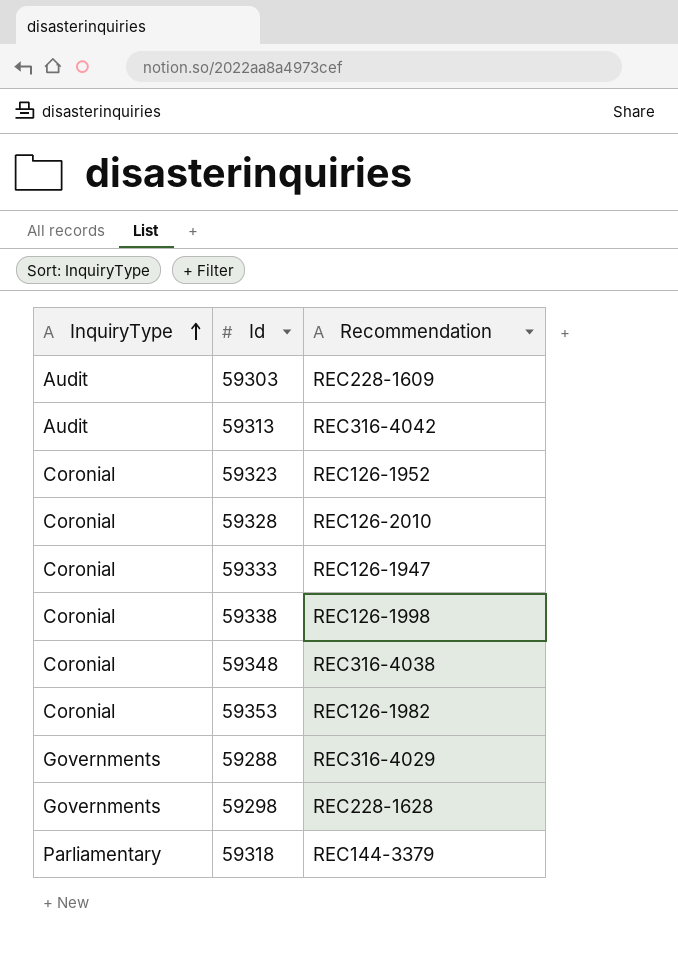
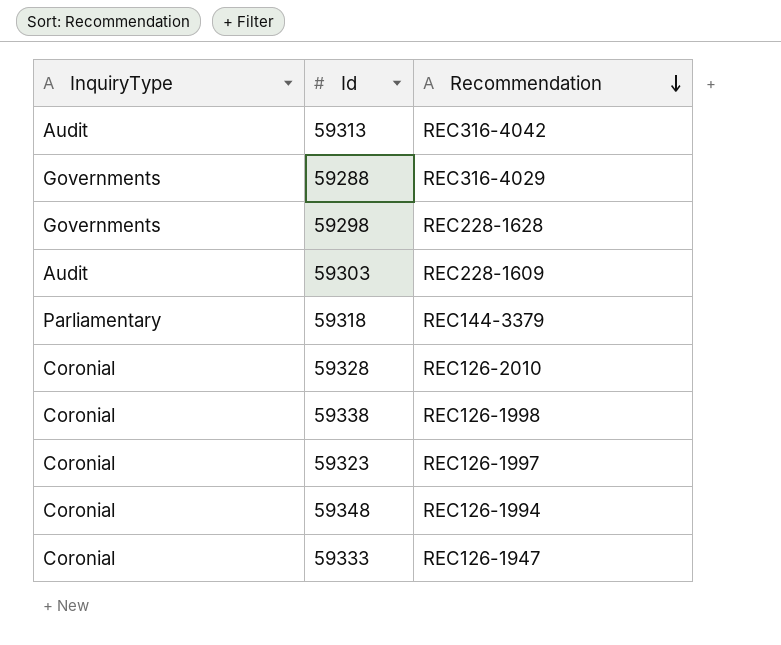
row order: InquiryType ascending -> Recommendation descending
row 59353: Coronial | REC126-1982 -> none
59323 | Recommendation: REC126-1952 -> REC126-1997
59348 | Recommendation: REC316-4038 -> REC126-1994

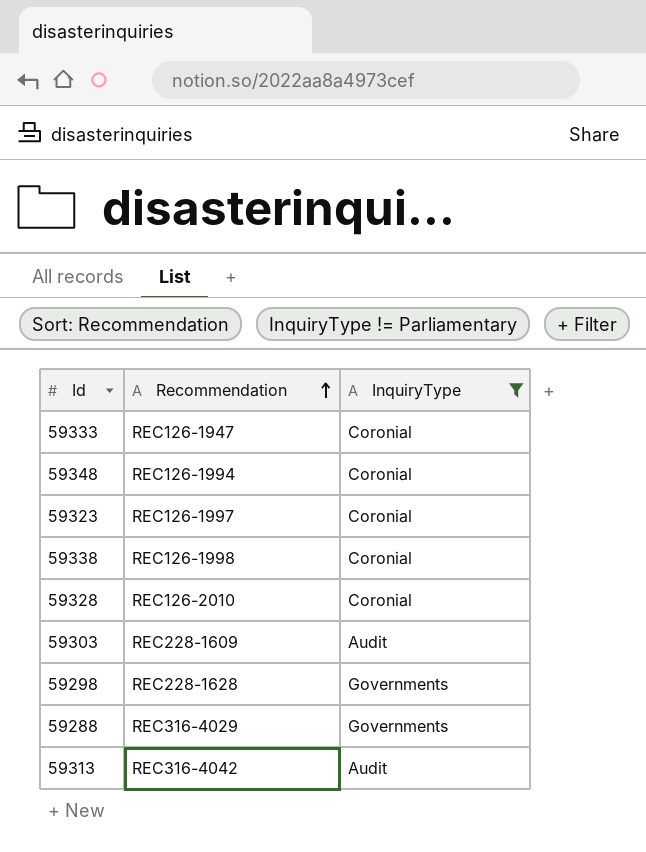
filter: none -> InquiryType != Parliamentary
row order: Recommendation descending -> Recommendation ascending
column InquiryType | position: 1 -> 3

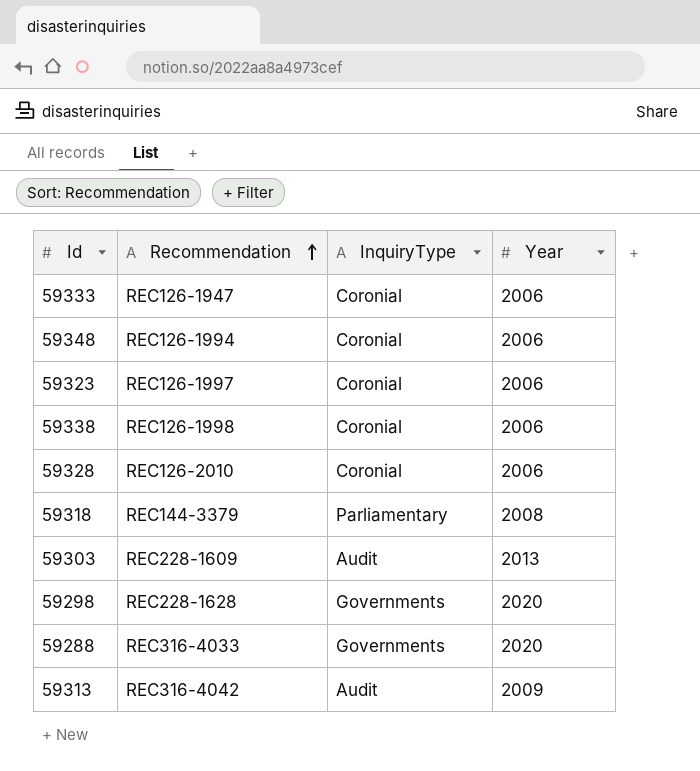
filter: InquiryType != Parliamentary -> none
column Year | position: none -> 4
59288 | Recommendation: REC316-4029 -> REC316-4033

